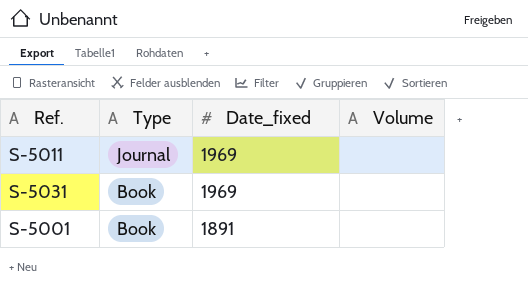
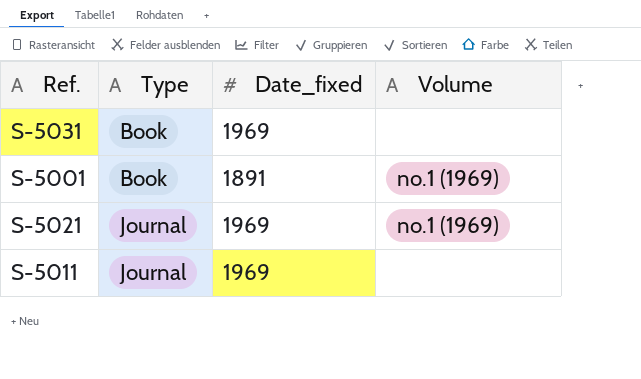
row order: Type descending -> Type ascending
S-5001 | Volume: none -> no.1 (1969)
row S-5021: none -> Journal | 1969 | no.1 (1969)

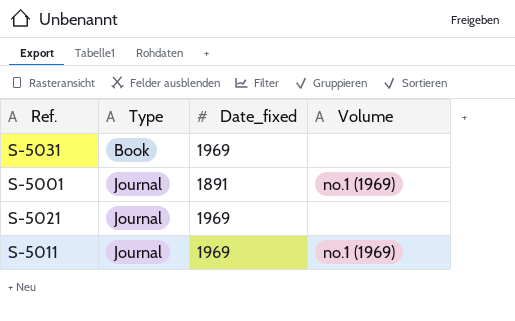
S-5001 | Type: Book -> Journal
S-5021 | Volume: no.1 (1969) -> none
S-5011 | Volume: none -> no.1 (1969)

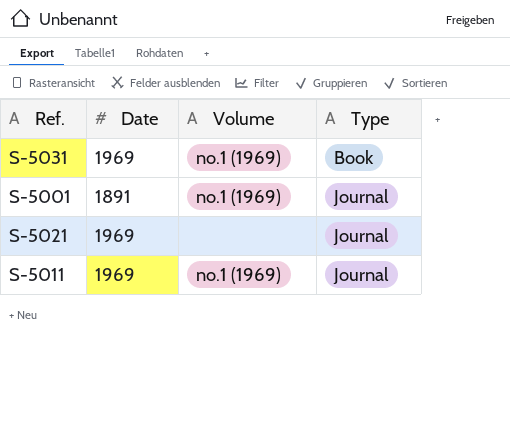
column name: Date_fixed -> Date
column Type | position: 2 -> 4
S-5031 | Volume: none -> no.1 (1969)

